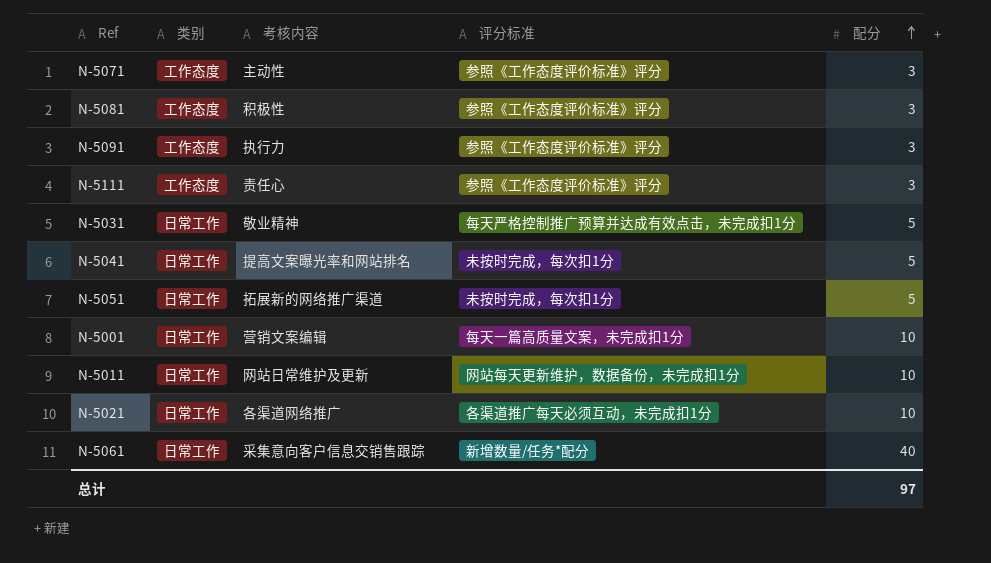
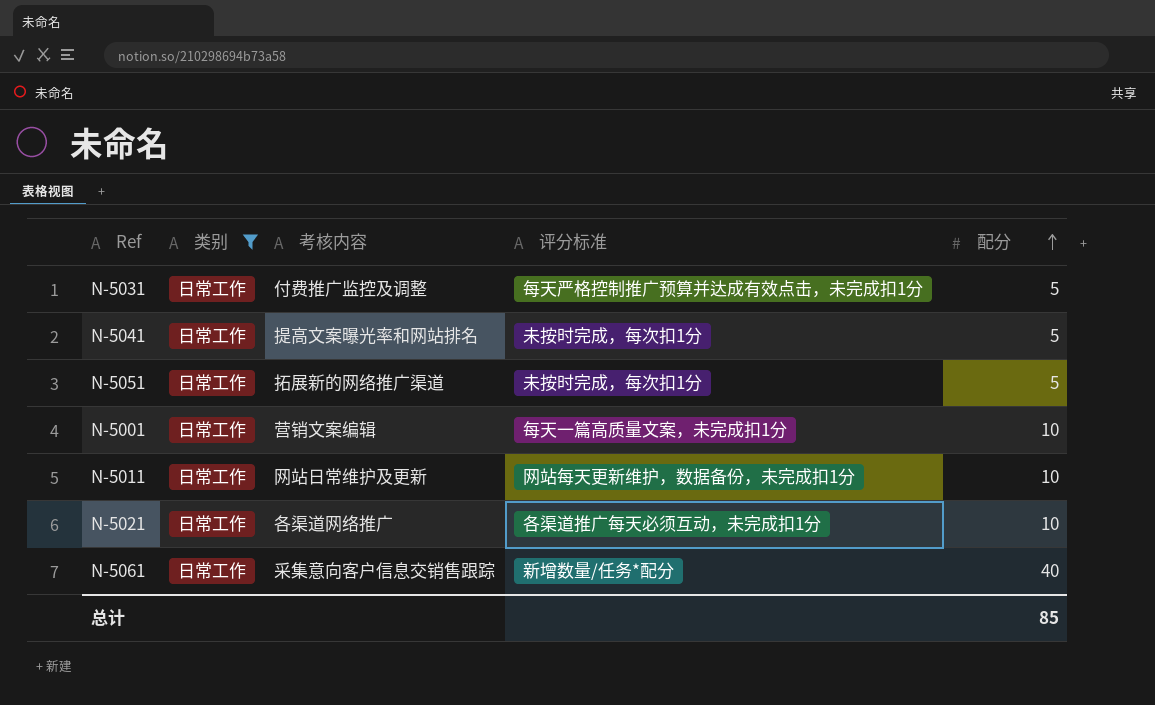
filter: none -> 类别 = 日常工作
N-5031 | 考核内容: 敬业精神 -> 付费推广监控及调整
总计 | 配分: 97 -> 85

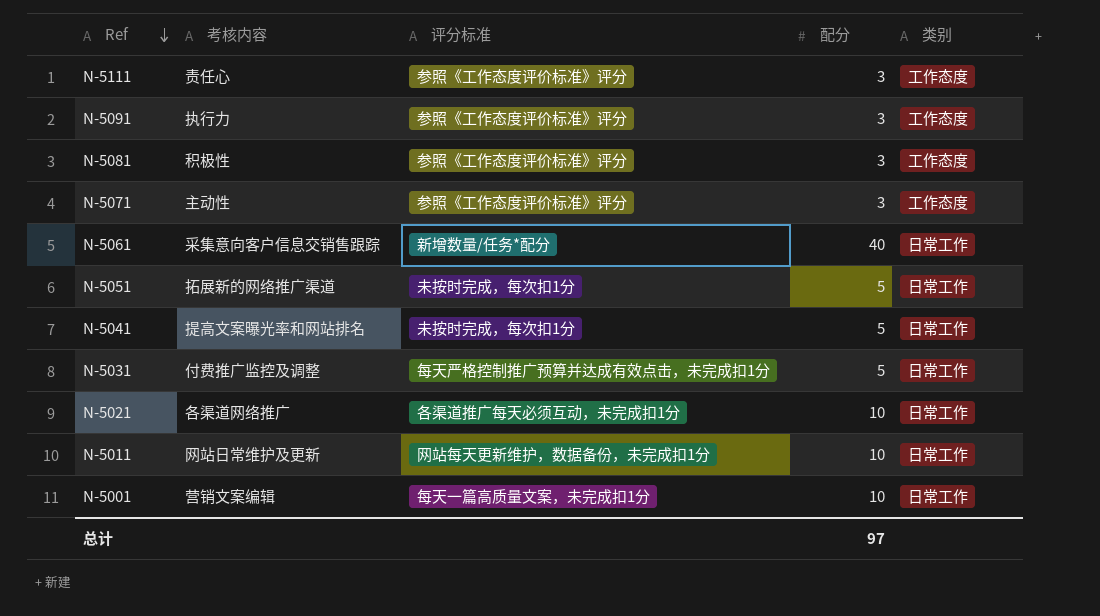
filter: 类别 = 日常工作 -> none
row order: 配分 ascending -> Ref descending
column 类别 | position: 2 -> 5
总计 | 配分: 85 -> 97

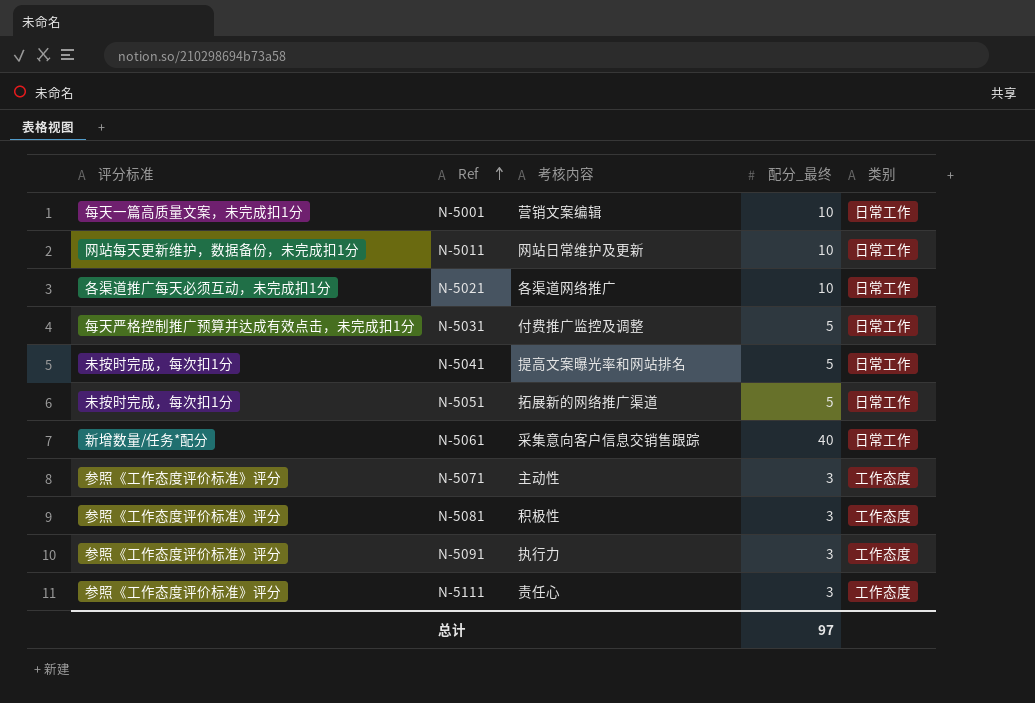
row order: Ref descending -> Ref ascending
column 评分标准 | position: 3 -> 1
column name: 配分 -> 配分_最终

